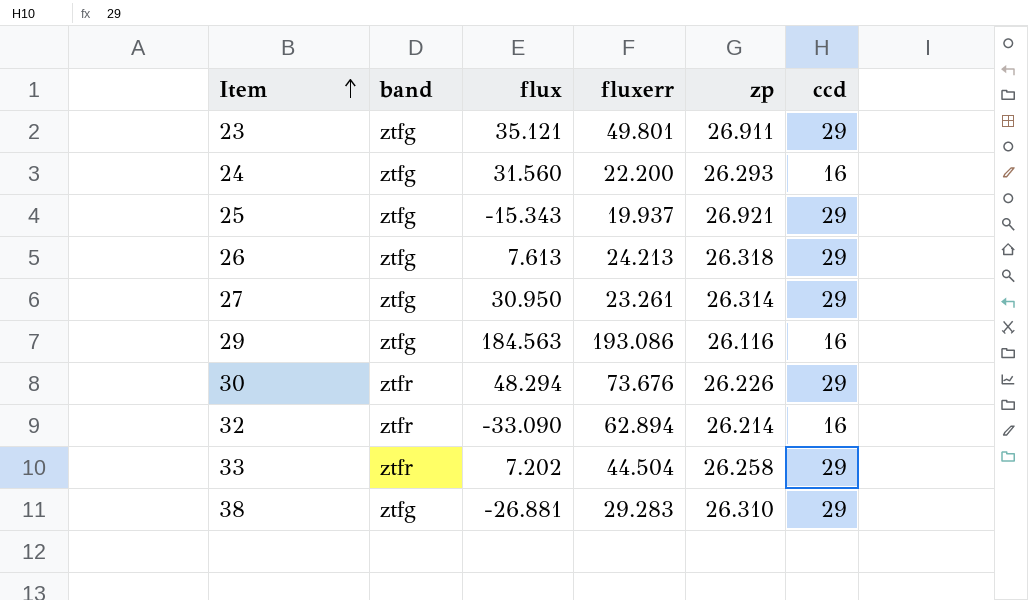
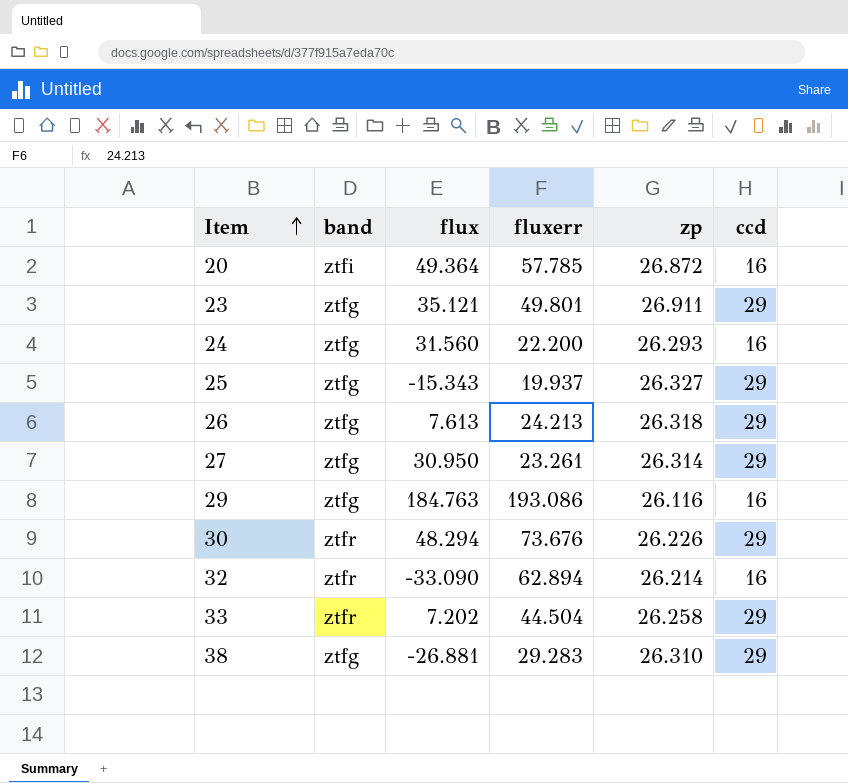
row 20: none -> ztfi | 49.364 | 57.785 | 26.872 | 16
25 | zp: 26.921 -> 26.327
29 | flux: 184.563 -> 184.763

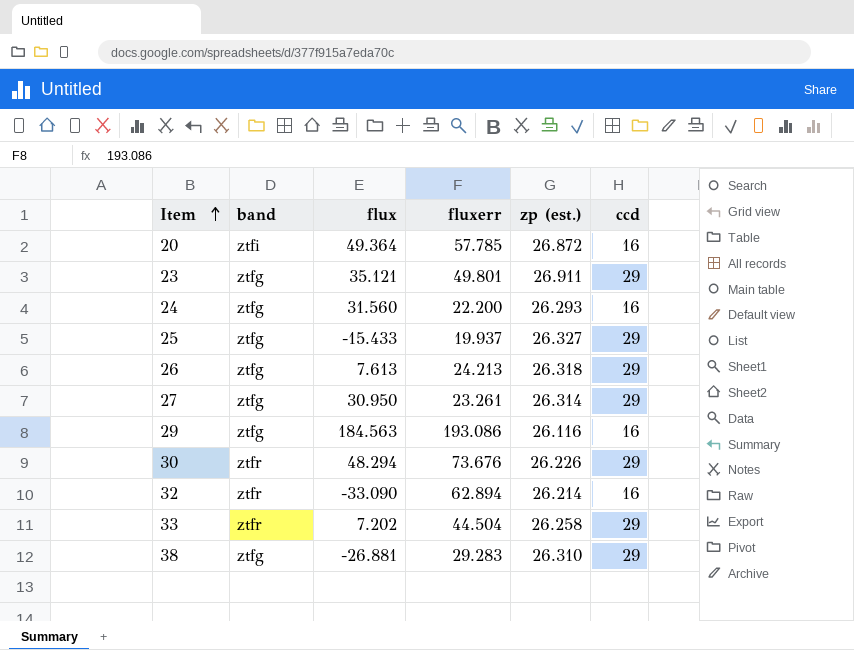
column name: zp -> zp (est.)
25 | flux: -15.343 -> -15.433
29 | flux: 184.763 -> 184.563

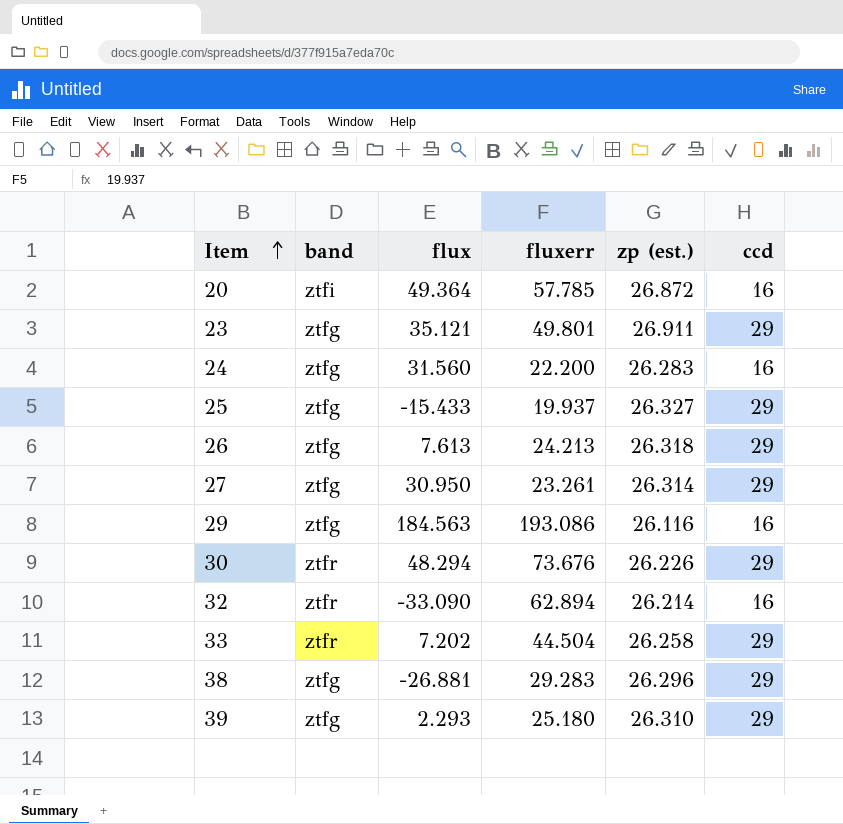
24 | zp (est.): 26.293 -> 26.283
38 | zp (est.): 26.310 -> 26.296
row 39: none -> ztfg | 2.293 | 25.180 | 26.310 | 29

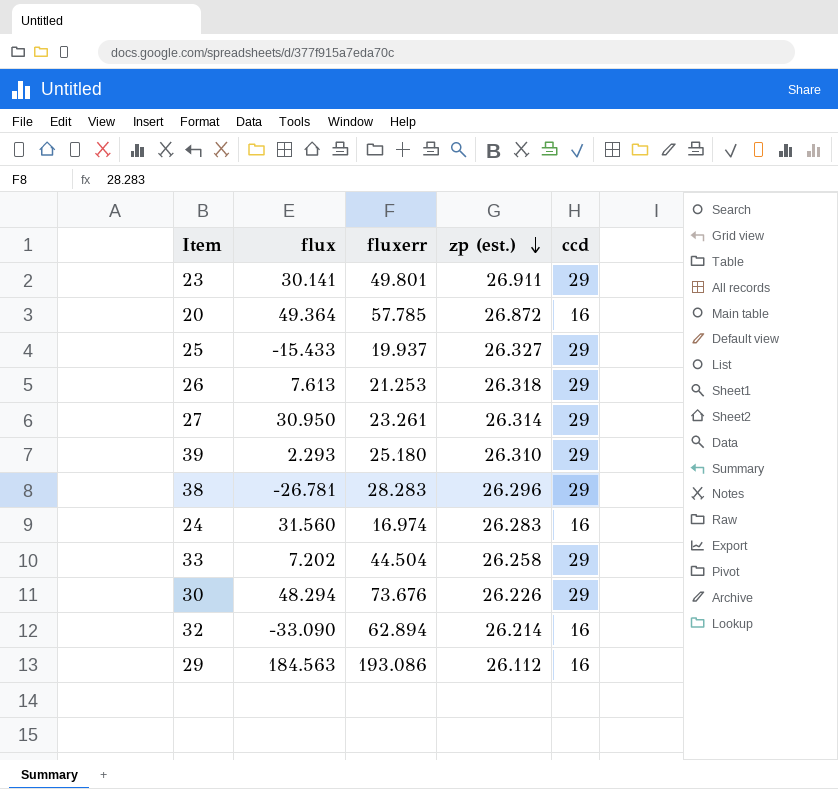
row order: Item ascending -> zp (est.) descending
column band | position: 2 -> none
23 | flux: 35.121 -> 30.141
26 | fluxerr: 24.213 -> 21.253
38 | flux: -26.881 -> -26.781
38 | fluxerr: 29.283 -> 28.283
24 | fluxerr: 22.200 -> 16.974
29 | zp (est.): 26.116 -> 26.112

